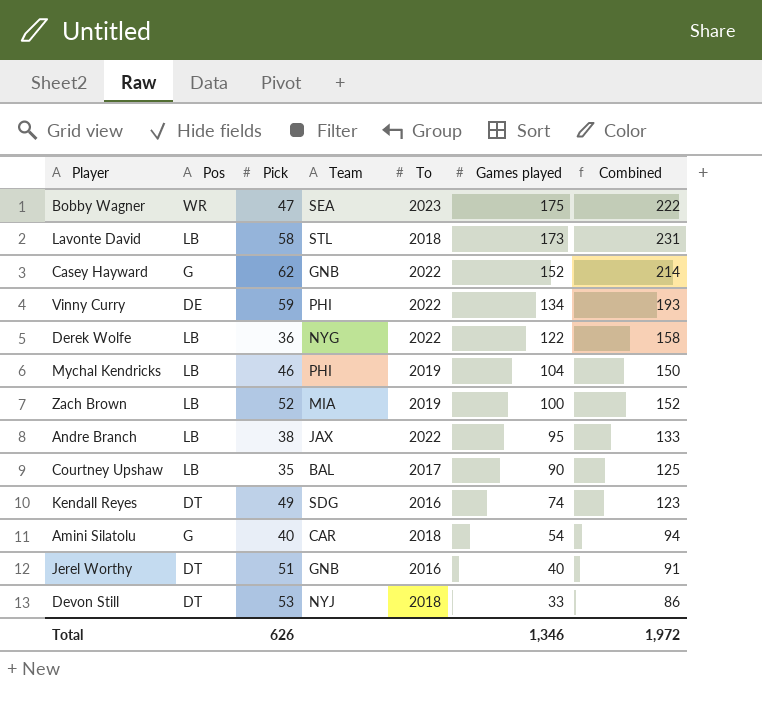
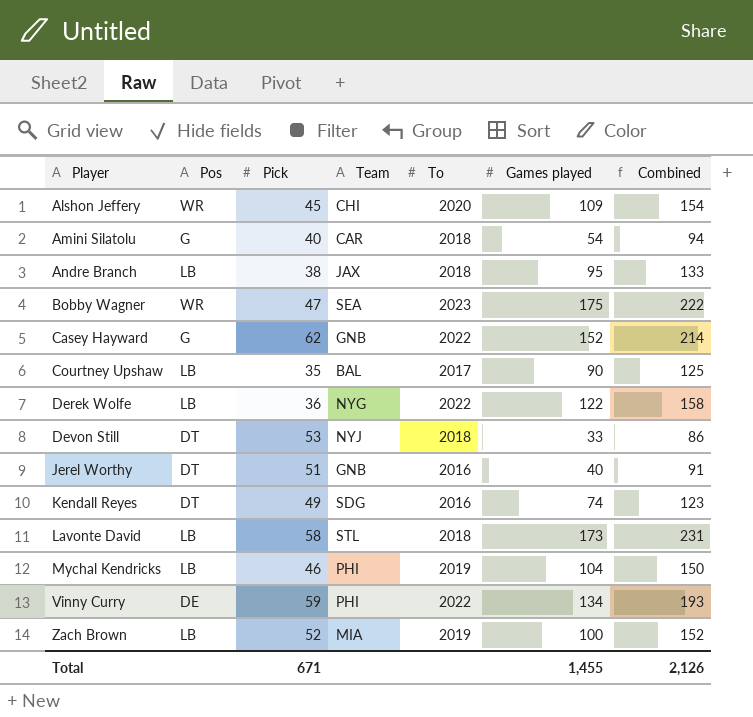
row order: Games played descending -> Player ascending
row Alshon Jeffery: none -> WR | 45 | CHI | 2020 | 109 | 154
Andre Branch | To: 2022 -> 2018
Total | Pick: 626 -> 671
Total | Games played: 1,346 -> 1,455
Total | Combined: 1,972 -> 2,126

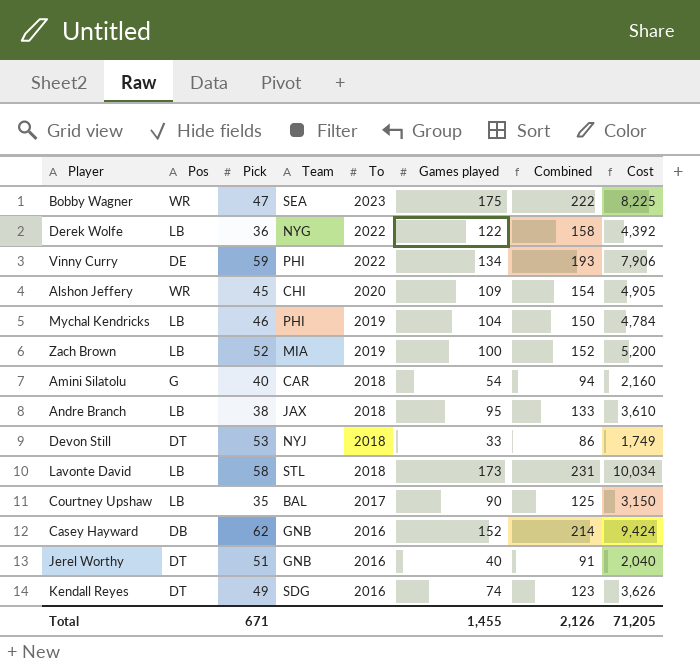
row order: Player ascending -> To descending
column Cost | formula: none -> [Pick] * [Games played]
Casey Hayward | Pos: G -> DB
Casey Hayward | To: 2022 -> 2016

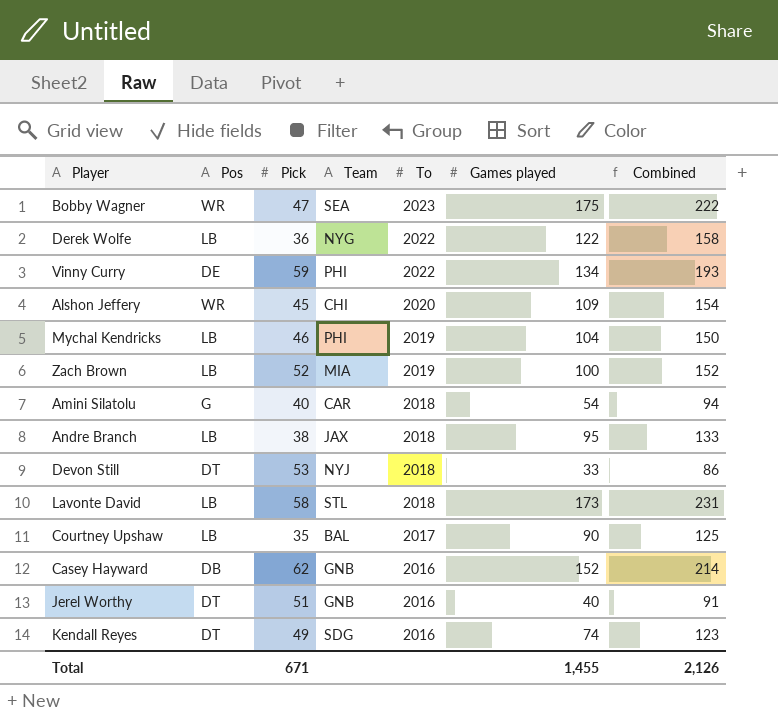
column Cost | formula: [Pick] * [Games played] -> none

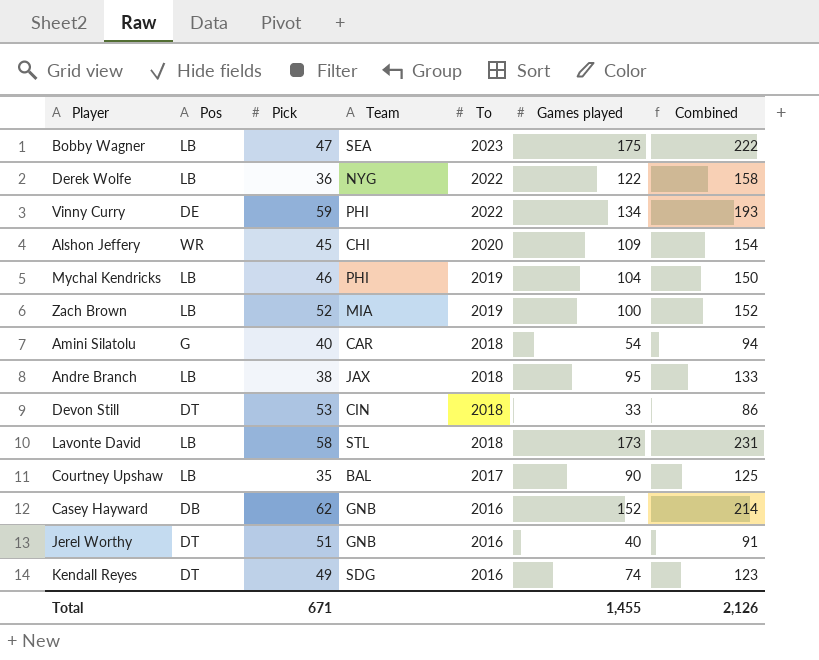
Bobby Wagner | Pos: WR -> LB
Devon Still | Team: NYJ -> CIN

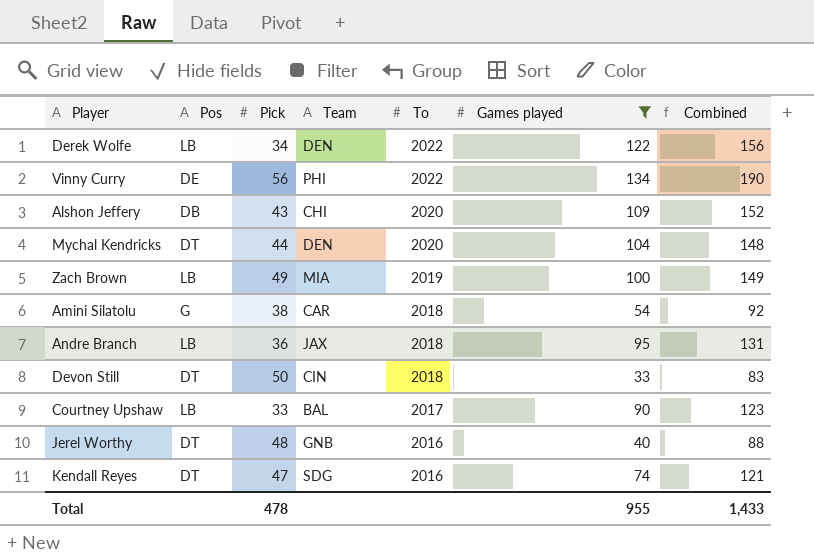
filter: none -> Games played <= 134
Derek Wolfe | Pick: 36 -> 34
Derek Wolfe | Team: NYG -> DEN
Derek Wolfe | Combined: 158 -> 156
Vinny Curry | Pick: 59 -> 56
Vinny Curry | Combined: 193 -> 190
Alshon Jeffery | Pos: WR -> DB
Alshon Jeffery | Pick: 45 -> 43
Alshon Jeffery | Combined: 154 -> 152
Mychal Kendricks | Pos: LB -> DT
Mychal Kendricks | Pick: 46 -> 44
Mychal Kendricks | Team: PHI -> DEN
Mychal Kendricks | To: 2019 -> 2020
Mychal Kendricks | Combined: 150 -> 148
Zach Brown | Pick: 52 -> 49
Zach Brown | Combined: 152 -> 149
Amini Silatolu | Pick: 40 -> 38
Amini Silatolu | Combined: 94 -> 92
Andre Branch | Pick: 38 -> 36
Andre Branch | Combined: 133 -> 131
Devon Still | Pick: 53 -> 50
Devon Still | Combined: 86 -> 83
Courtney Upshaw | Pick: 35 -> 33
Courtney Upshaw | Combined: 125 -> 123
Jerel Worthy | Pick: 51 -> 48
Jerel Worthy | Combined: 91 -> 88
Kendall Reyes | Pick: 49 -> 47
Kendall Reyes | Combined: 123 -> 121
Total | Pick: 671 -> 478
Total | Games played: 1,455 -> 955
Total | Combined: 2,126 -> 1,433

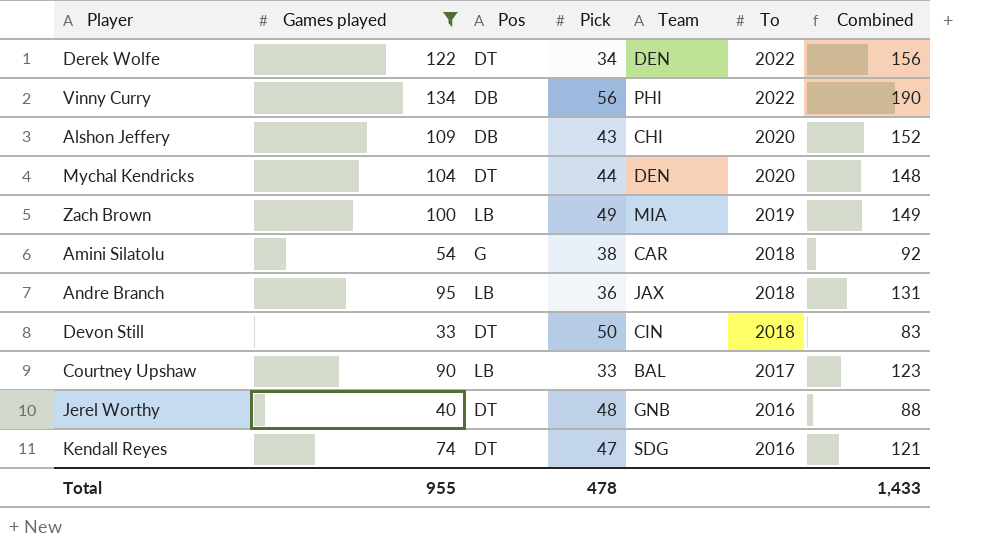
column Games played | position: 6 -> 2
Derek Wolfe | Pos: LB -> DT
Vinny Curry | Pos: DE -> DB

